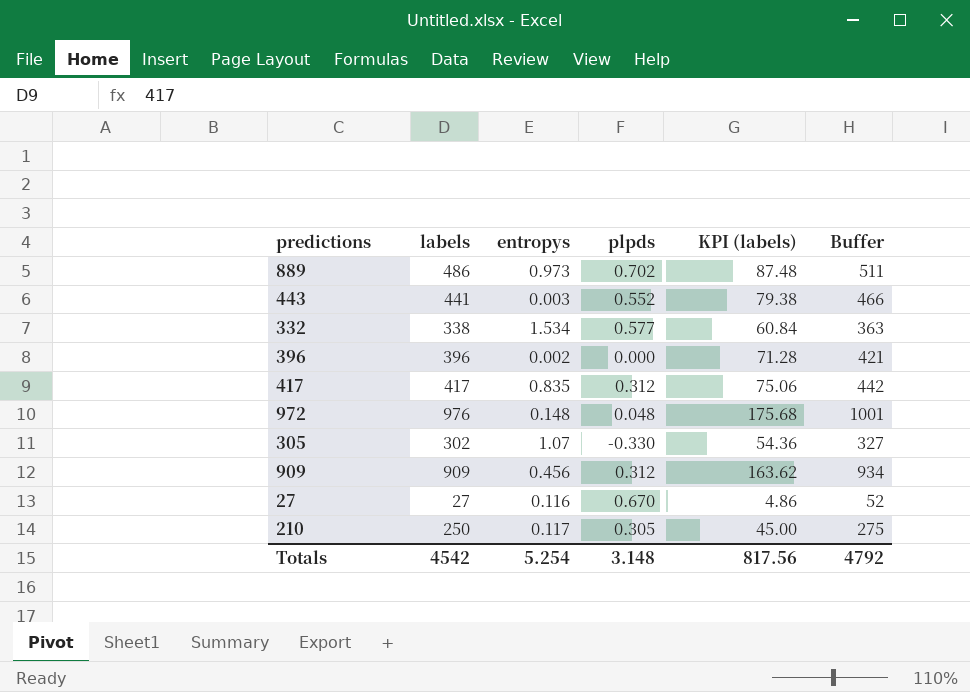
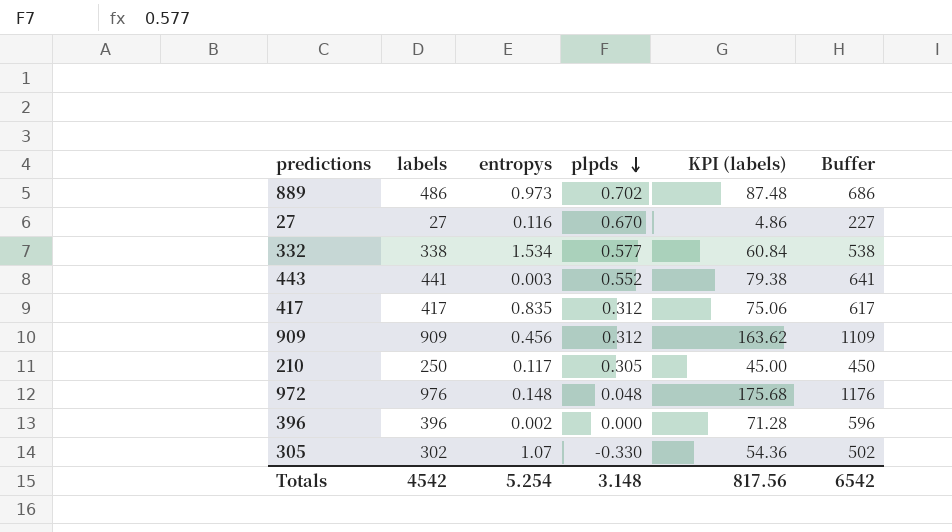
row order: none -> plpds descending
column Buffer | formula: [labels] + 25 -> [labels] + 200
Totals | Buffer: 4792 -> 6542

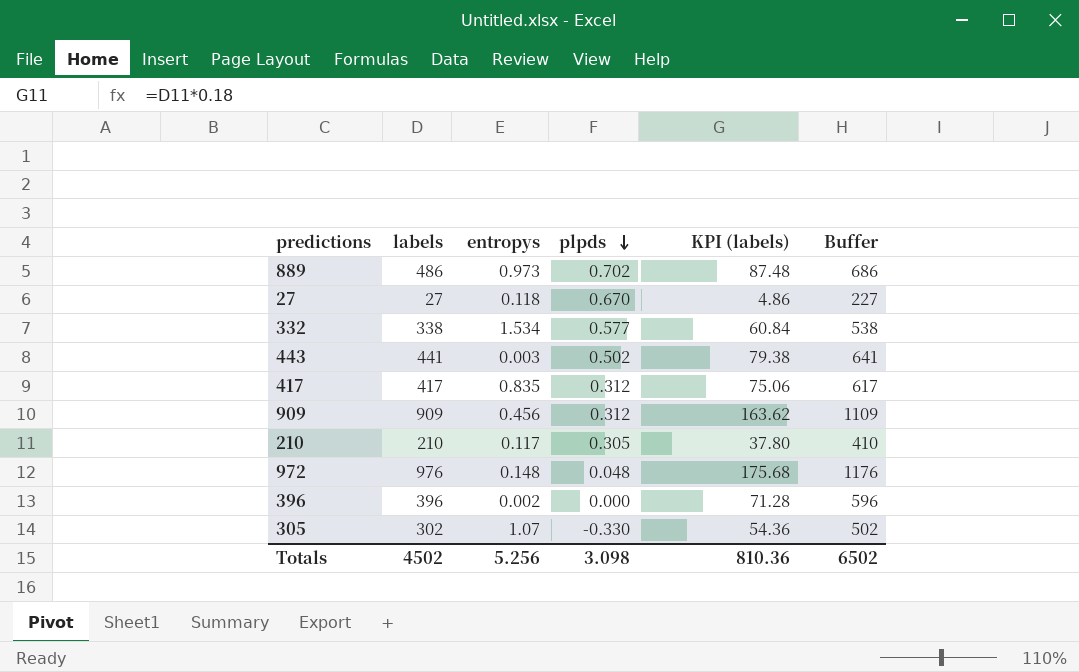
27 | entropys: 0.116 -> 0.118
443 | plpds: 0.552 -> 0.502
210 | labels: 250 -> 210
210 | KPI (labels): 45.00 -> 37.80
210 | Buffer: 450 -> 410
Totals | labels: 4542 -> 4502
Totals | entropys: 5.254 -> 5.256
Totals | plpds: 3.148 -> 3.098
Totals | KPI (labels): 817.56 -> 810.36
Totals | Buffer: 6542 -> 6502

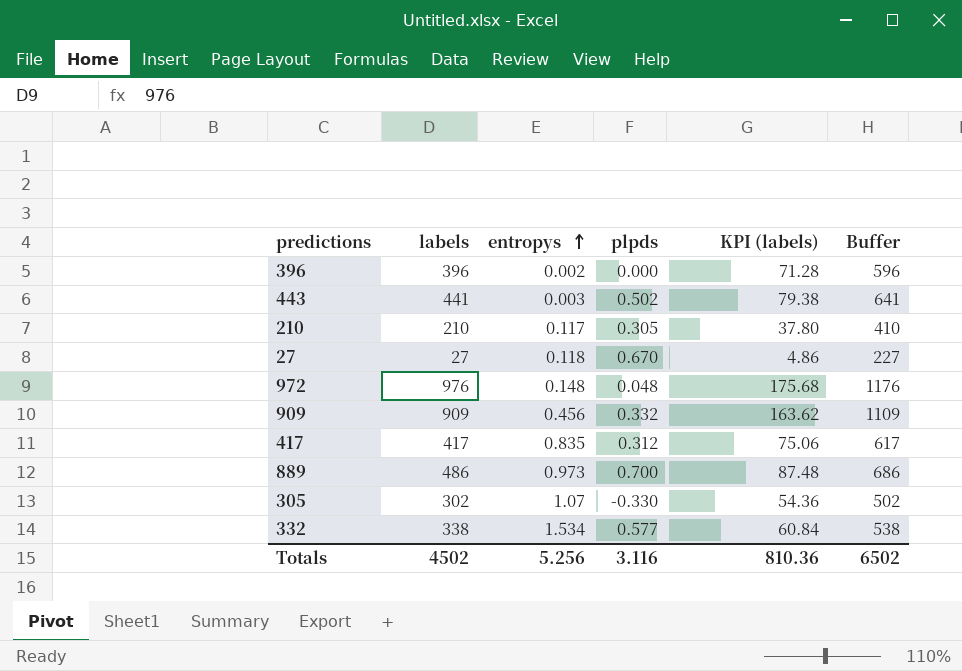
row order: plpds descending -> entropys ascending
909 | plpds: 0.312 -> 0.332
889 | plpds: 0.702 -> 0.700
Totals | plpds: 3.098 -> 3.116

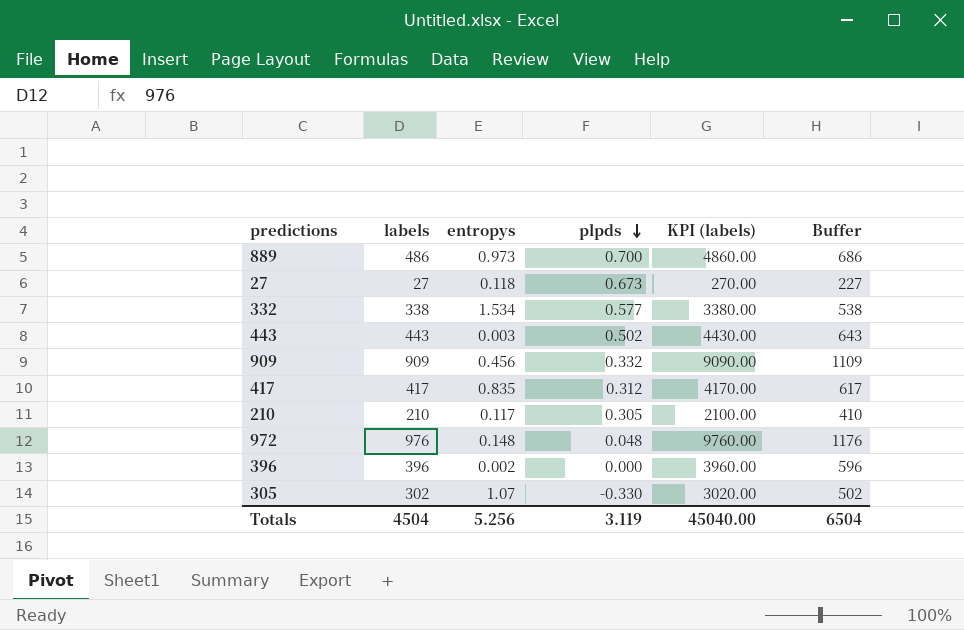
row order: entropys ascending -> plpds descending
column KPI (labels) | formula: [labels] * 0.18 -> [labels] * 10
27 | plpds: 0.670 -> 0.673
443 | labels: 441 -> 443
443 | Buffer: 641 -> 643
Totals | labels: 4502 -> 4504
Totals | plpds: 3.116 -> 3.119
Totals | KPI (labels): 810.36 -> 45040.00
Totals | Buffer: 6502 -> 6504

